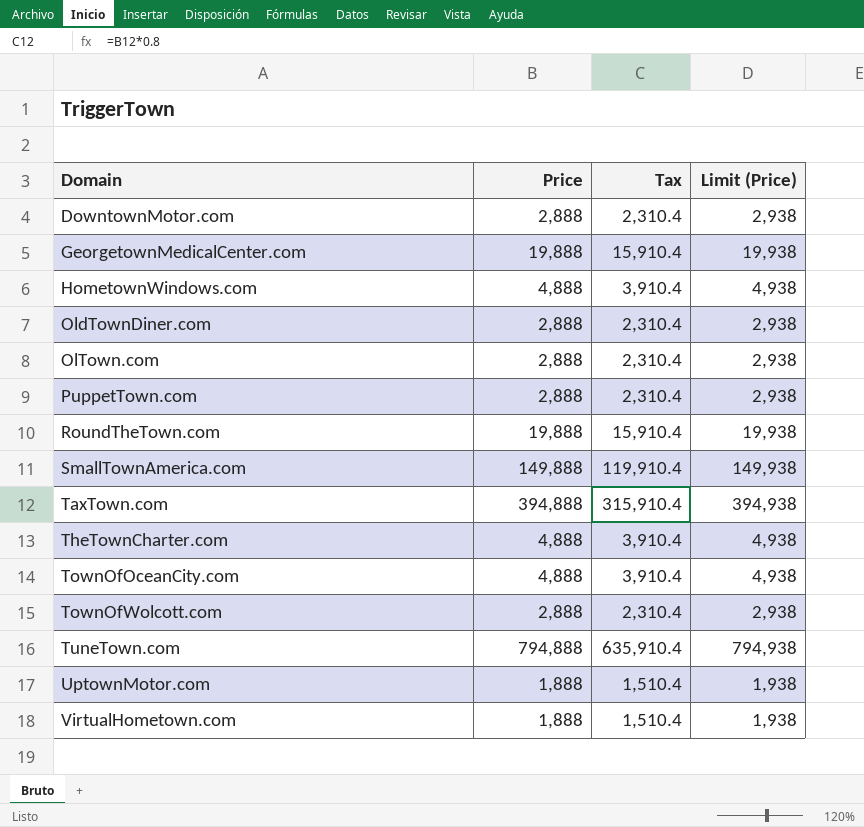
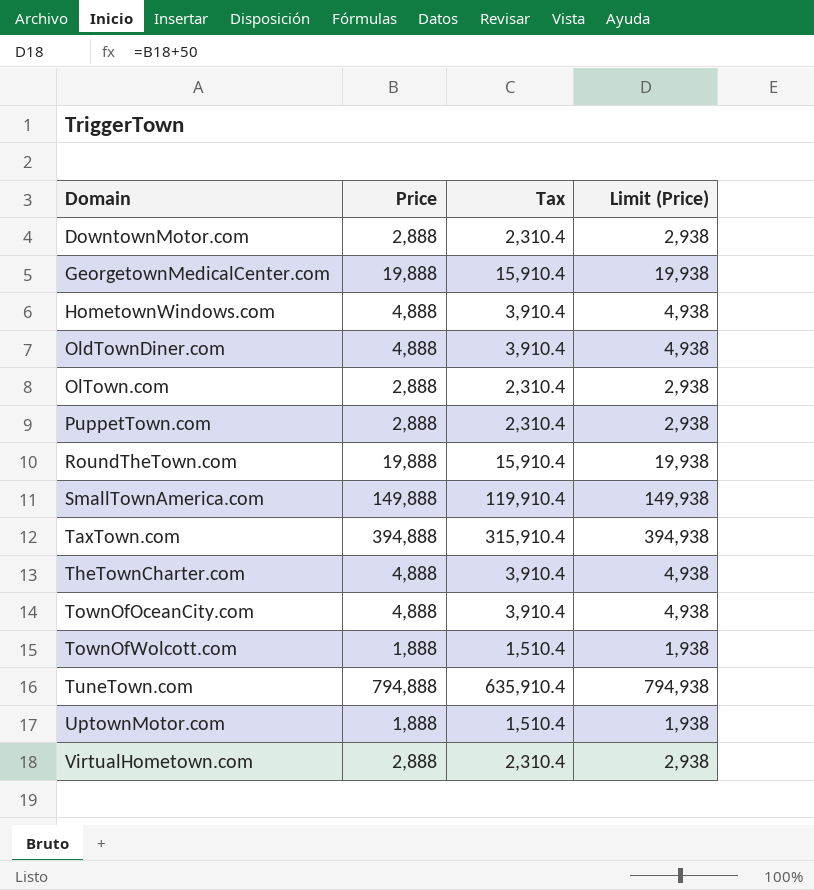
OldTownDiner.com | Price: 2,888 -> 4,888
OldTownDiner.com | Tax: 2,310.4 -> 3,910.4
OldTownDiner.com | Limit (Price): 2,938 -> 4,938
TownOfWolcott.com | Price: 2,888 -> 1,888
TownOfWolcott.com | Tax: 2,310.4 -> 1,510.4
TownOfWolcott.com | Limit (Price): 2,938 -> 1,938
VirtualHometown.com | Price: 1,888 -> 2,888
VirtualHometown.com | Tax: 1,510.4 -> 2,310.4
VirtualHometown.com | Limit (Price): 1,938 -> 2,938

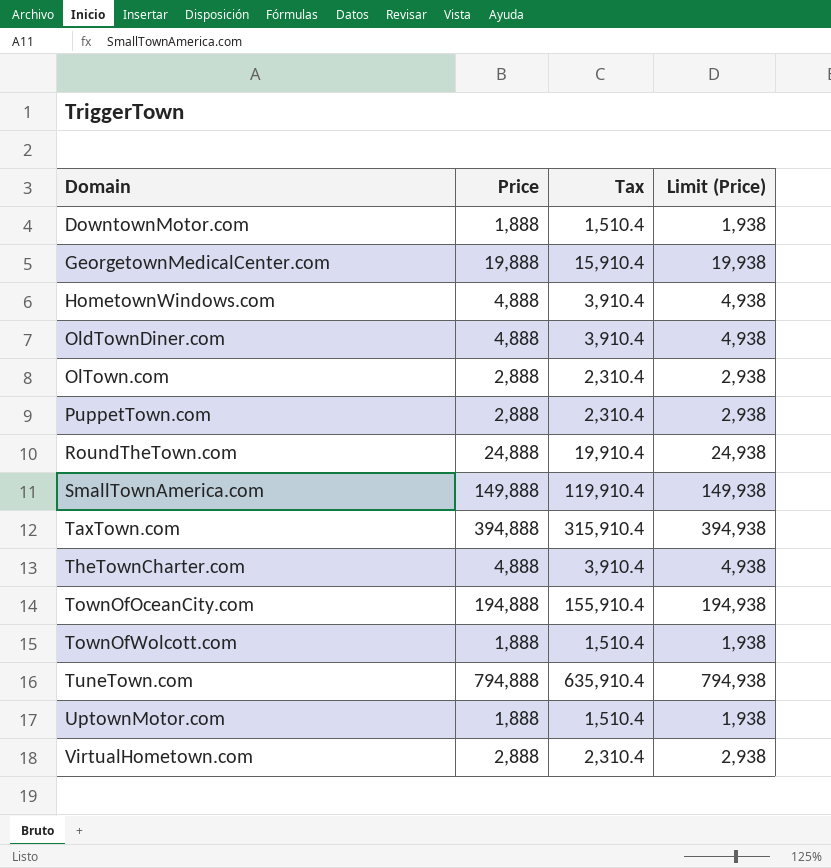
DowntownMotor.com | Price: 2,888 -> 1,888
DowntownMotor.com | Tax: 2,310.4 -> 1,510.4
DowntownMotor.com | Limit (Price): 2,938 -> 1,938
RoundTheTown.com | Price: 19,888 -> 24,888
RoundTheTown.com | Tax: 15,910.4 -> 19,910.4
RoundTheTown.com | Limit (Price): 19,938 -> 24,938
TownOfOceanCity.com | Price: 4,888 -> 194,888
TownOfOceanCity.com | Tax: 3,910.4 -> 155,910.4
TownOfOceanCity.com | Limit (Price): 4,938 -> 194,938

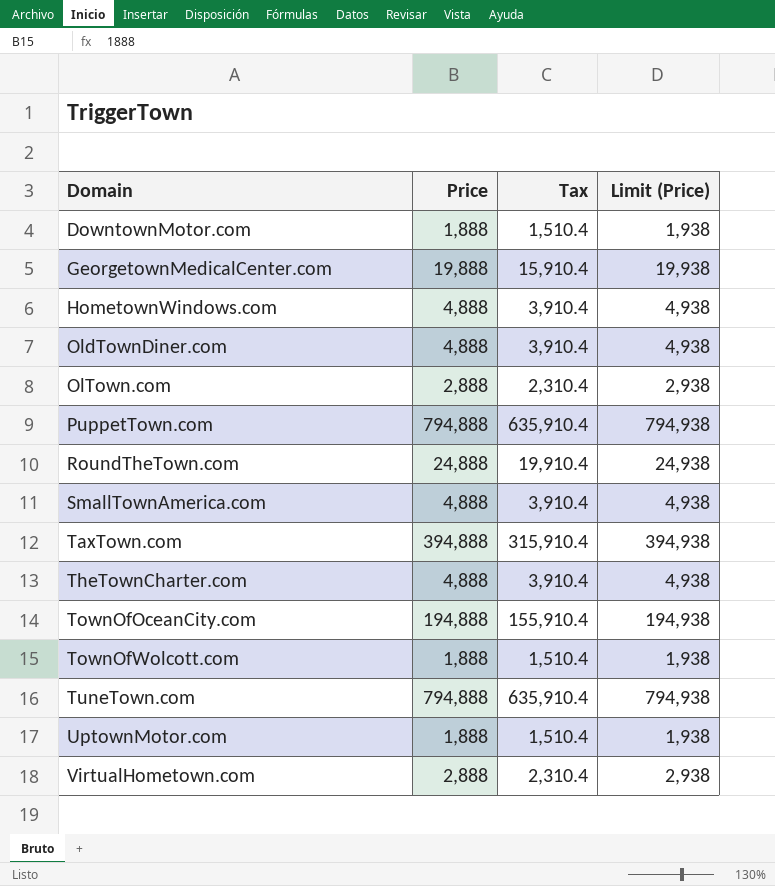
PuppetTown.com | Price: 2,888 -> 794,888
PuppetTown.com | Tax: 2,310.4 -> 635,910.4
PuppetTown.com | Limit (Price): 2,938 -> 794,938
SmallTownAmerica.com | Price: 149,888 -> 4,888
SmallTownAmerica.com | Tax: 119,910.4 -> 3,910.4
SmallTownAmerica.com | Limit (Price): 149,938 -> 4,938

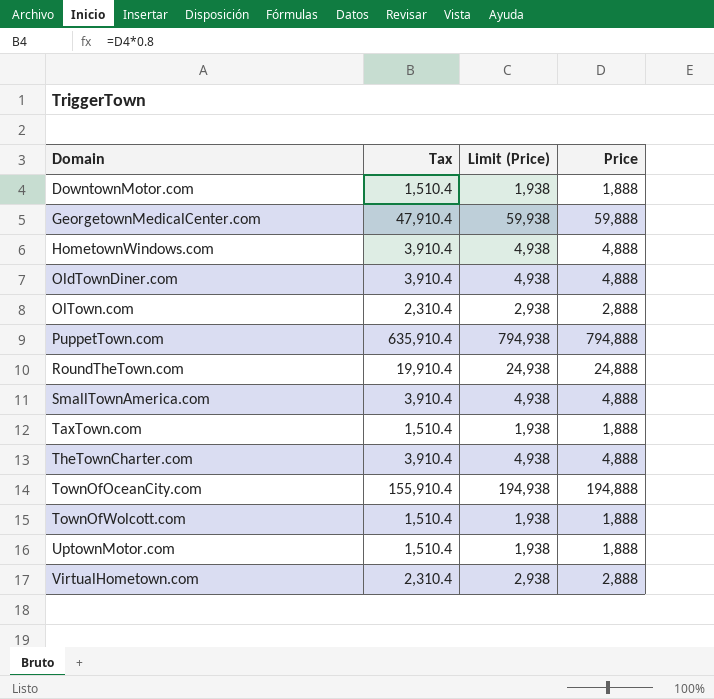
column Price | position: 2 -> 4
row TuneTown.com: 794,888 | 635,910.4 | 794,938 -> none
GeorgetownMedicalCenter.com | Tax: 15,910.4 -> 47,910.4
GeorgetownMedicalCenter.com | Limit (Price): 19,938 -> 59,938
GeorgetownMedicalCenter.com | Price: 19,888 -> 59,888
TaxTown.com | Tax: 315,910.4 -> 1,510.4
TaxTown.com | Limit (Price): 394,938 -> 1,938
TaxTown.com | Price: 394,888 -> 1,888

